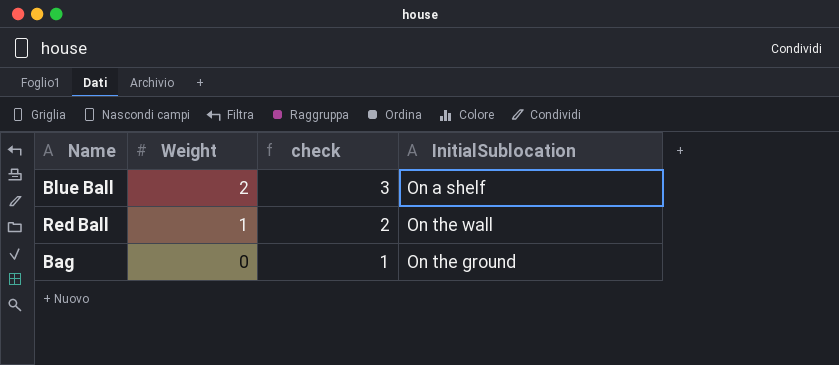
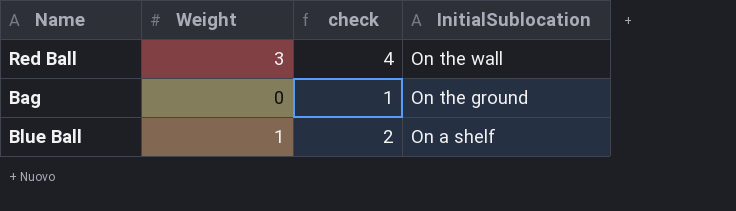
row order: Weight descending -> InitialSublocation descending
Red Ball | Weight: 1 -> 3
Red Ball | check: 2 -> 4
Blue Ball | Weight: 2 -> 1
Blue Ball | check: 3 -> 2

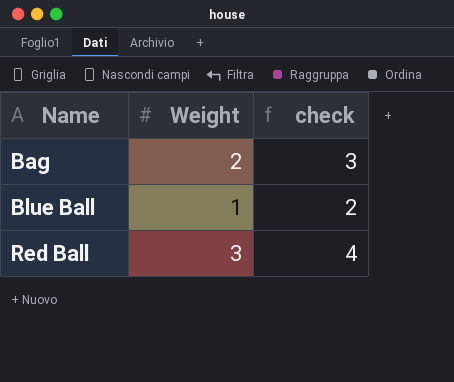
row order: InitialSublocation descending -> Name ascending
column InitialSublocation | position: 4 -> none
Bag | Weight: 0 -> 2
Bag | check: 1 -> 3

